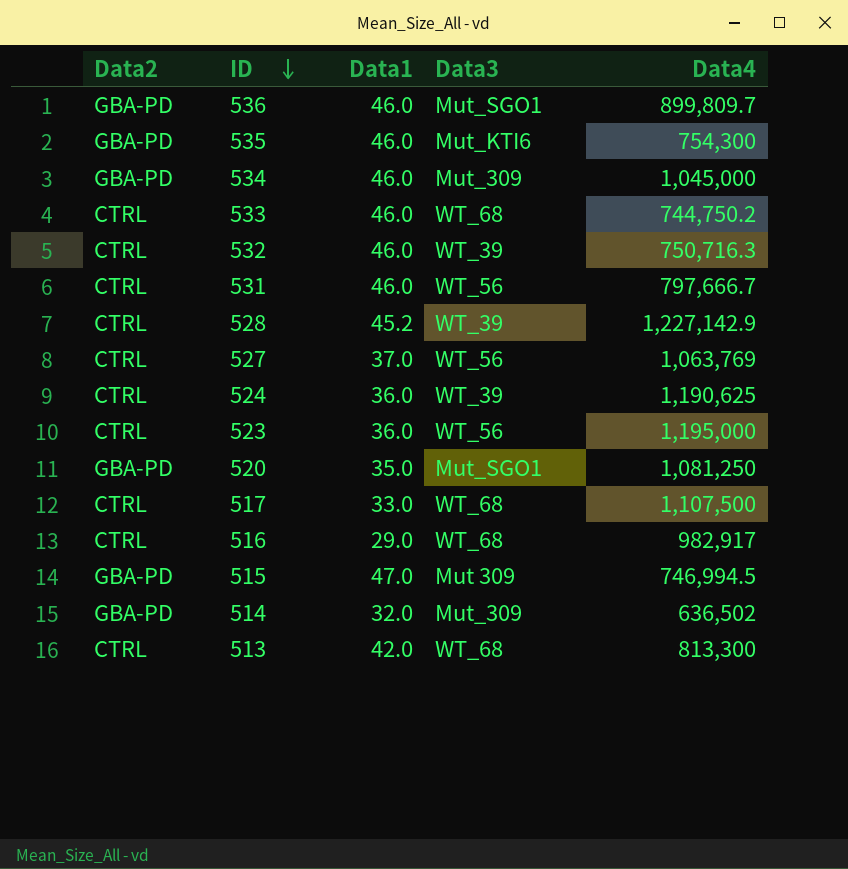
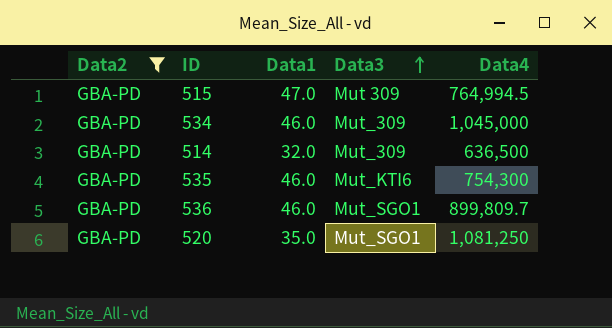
filter: none -> Data2 = GBA-PD
row order: ID descending -> Data3 ascending
515 | Data4: 746,994.5 -> 764,994.5
514 | Data4: 636,502 -> 636,500

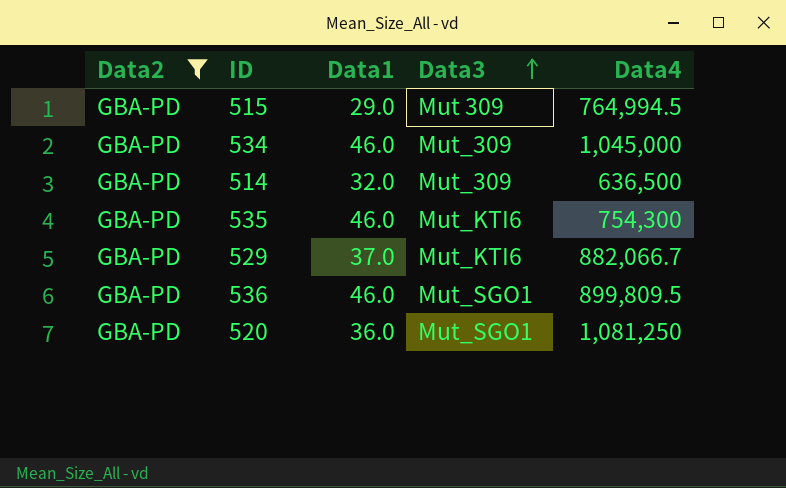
515 | Data1: 47.0 -> 29.0
row 529: none -> GBA-PD | 37.0 | Mut_KTI6 | 882,066.7
536 | Data4: 899,809.7 -> 899,809.5
520 | Data1: 35.0 -> 36.0

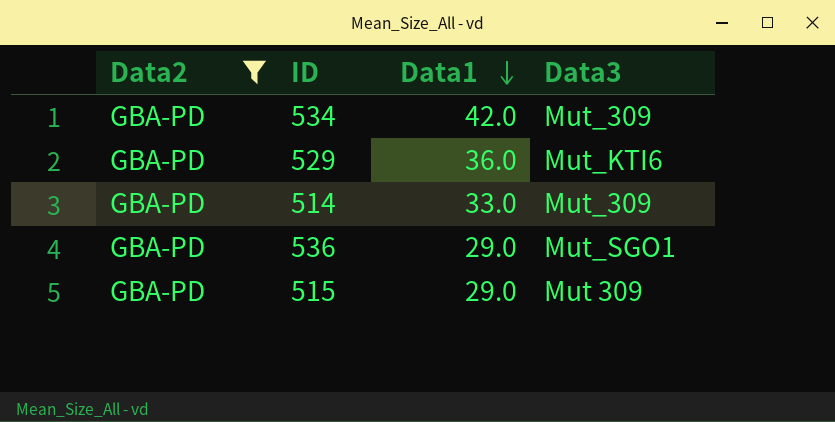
row order: Data3 ascending -> Data1 descending
column Data4 | position: 5 -> none
row 535: GBA-PD | 46.0 | Mut_KTI6 | 754,300 -> none
row 520: GBA-PD | 36.0 | Mut_SGO1 | 1,081,250 -> none
534 | Data1: 46.0 -> 42.0
529 | Data1: 37.0 -> 36.0
514 | Data1: 32.0 -> 33.0
536 | Data1: 46.0 -> 29.0

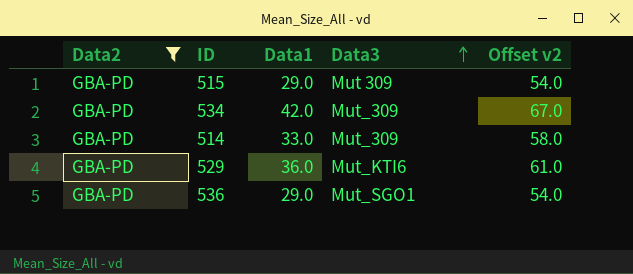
row order: Data1 descending -> Data3 ascending
column Offset v2 | formula: none -> [Data1] + 25

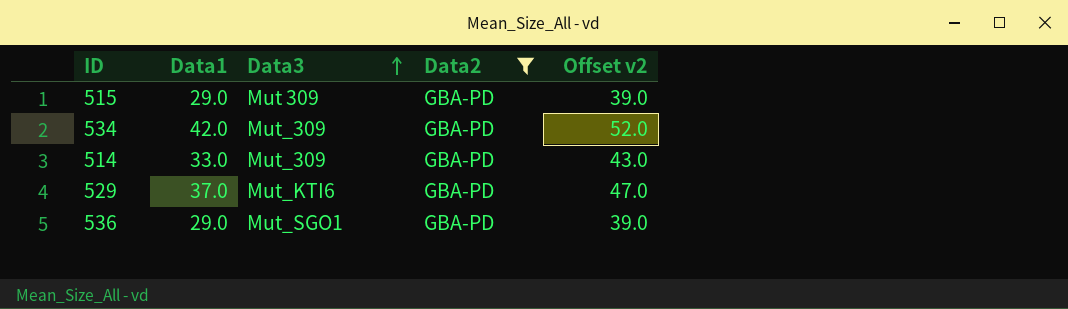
column Data2 | position: 1 -> 4
column Offset v2 | formula: [Data1] + 25 -> [Data1] + 10
529 | Data1: 36.0 -> 37.0

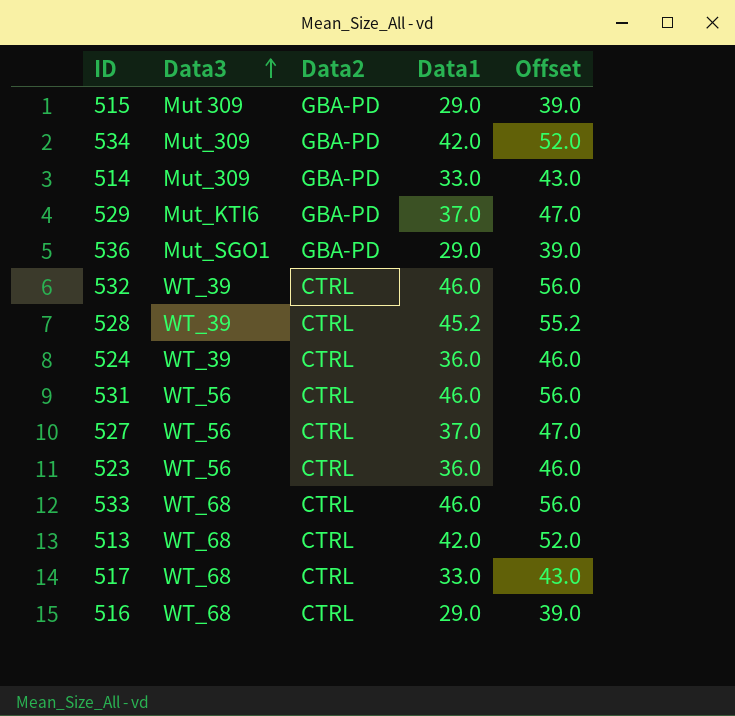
filter: Data2 = GBA-PD -> none
column Data1 | position: 2 -> 4
column name: Offset v2 -> Offset

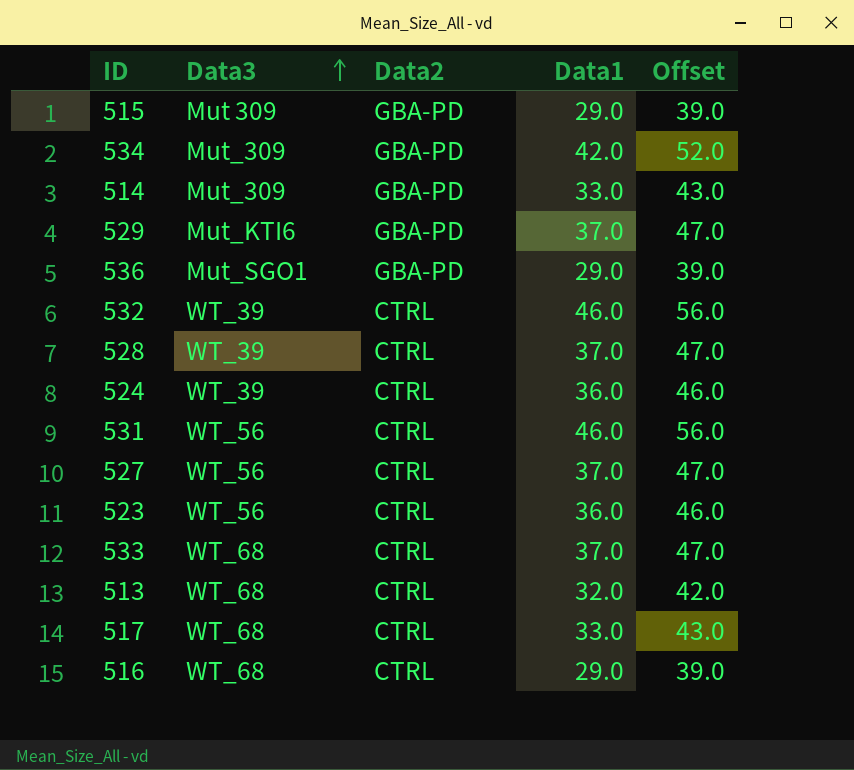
528 | Data1: 45.2 -> 37.0
528 | Offset: 55.2 -> 47.0
533 | Data1: 46.0 -> 37.0
533 | Offset: 56.0 -> 47.0
513 | Data1: 42.0 -> 32.0
513 | Offset: 52.0 -> 42.0

